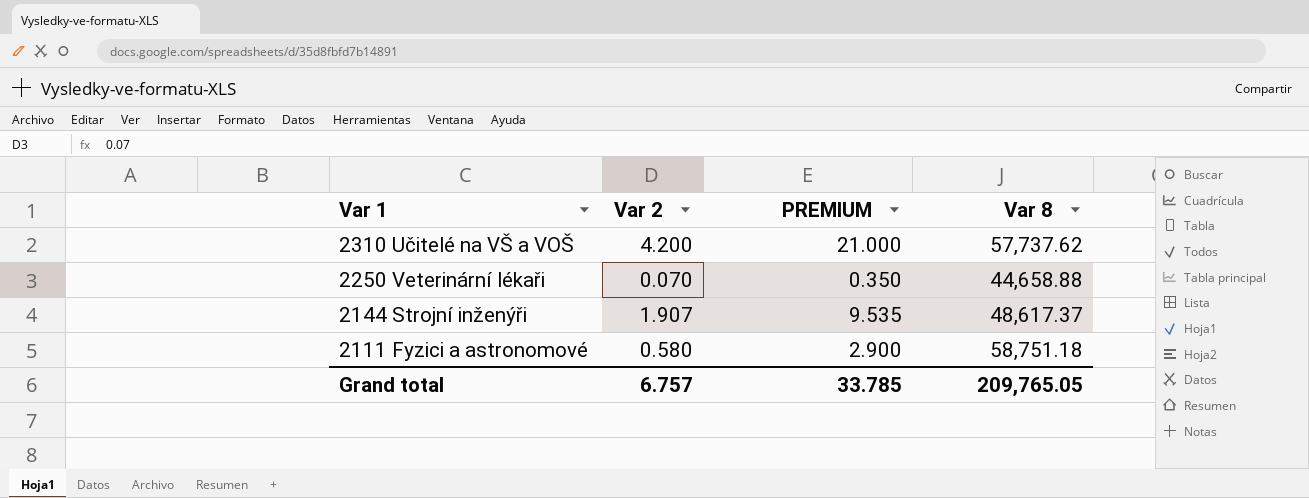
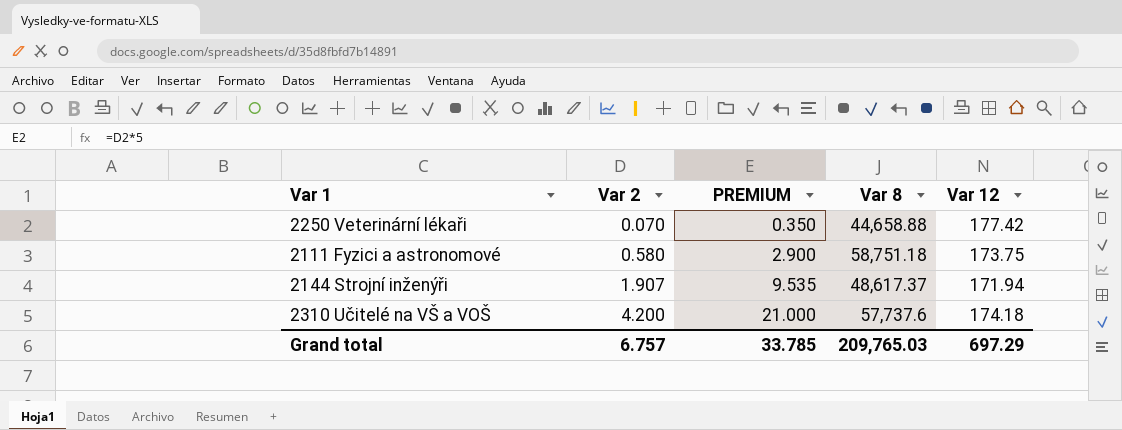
row order: Var 1 descending -> Var 2 ascending
column Var 12 | position: none -> 5
2310 Učitelé na VŠ a VOŠ | Var 8: 57,737.62 -> 57,737.6
Grand total | Var 8: 209,765.05 -> 209,765.03

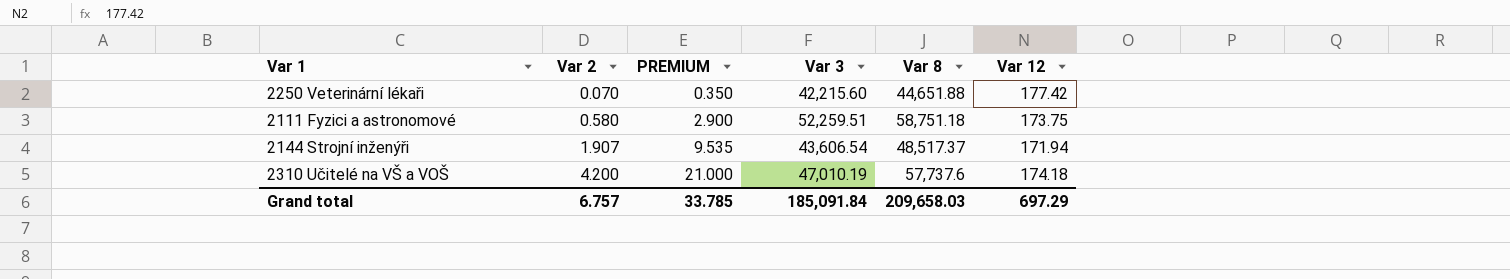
column Var 3 | position: none -> 4
2250 Veterinární lékaři | Var 8: 44,658.88 -> 44,651.88
2144 Strojní inženýři | Var 8: 48,617.37 -> 48,517.37
Grand total | Var 8: 209,765.03 -> 209,658.03

